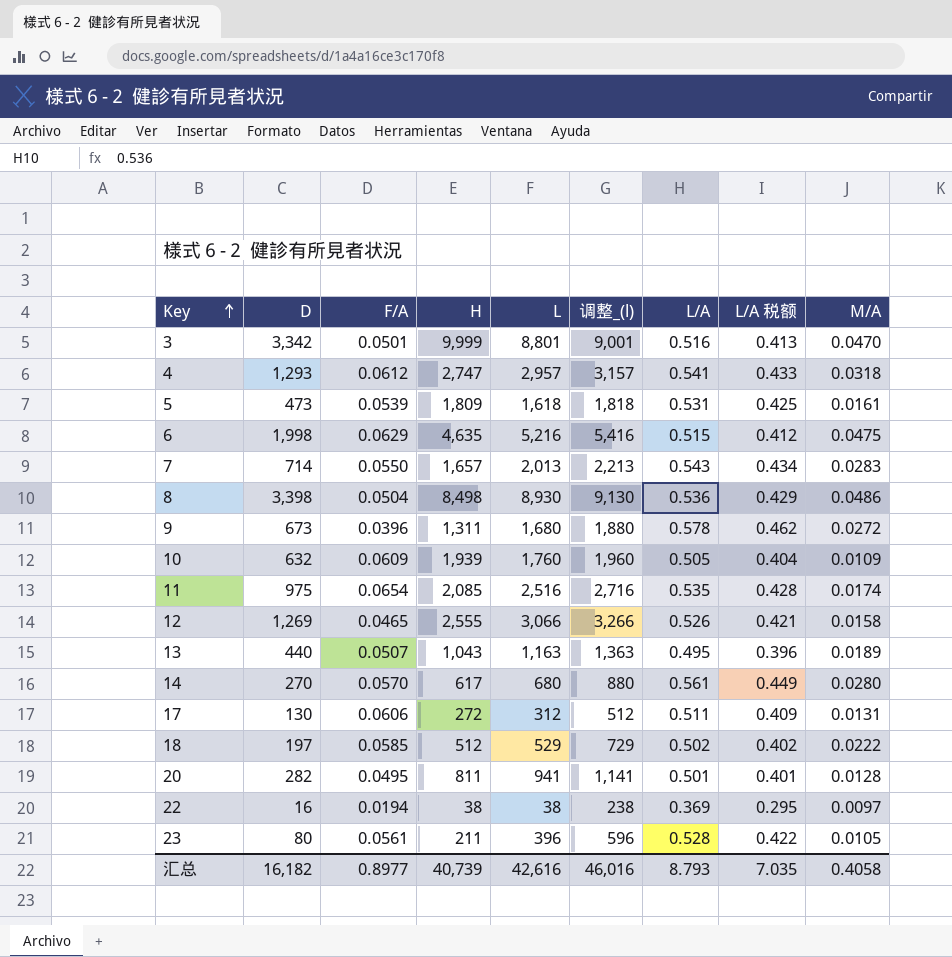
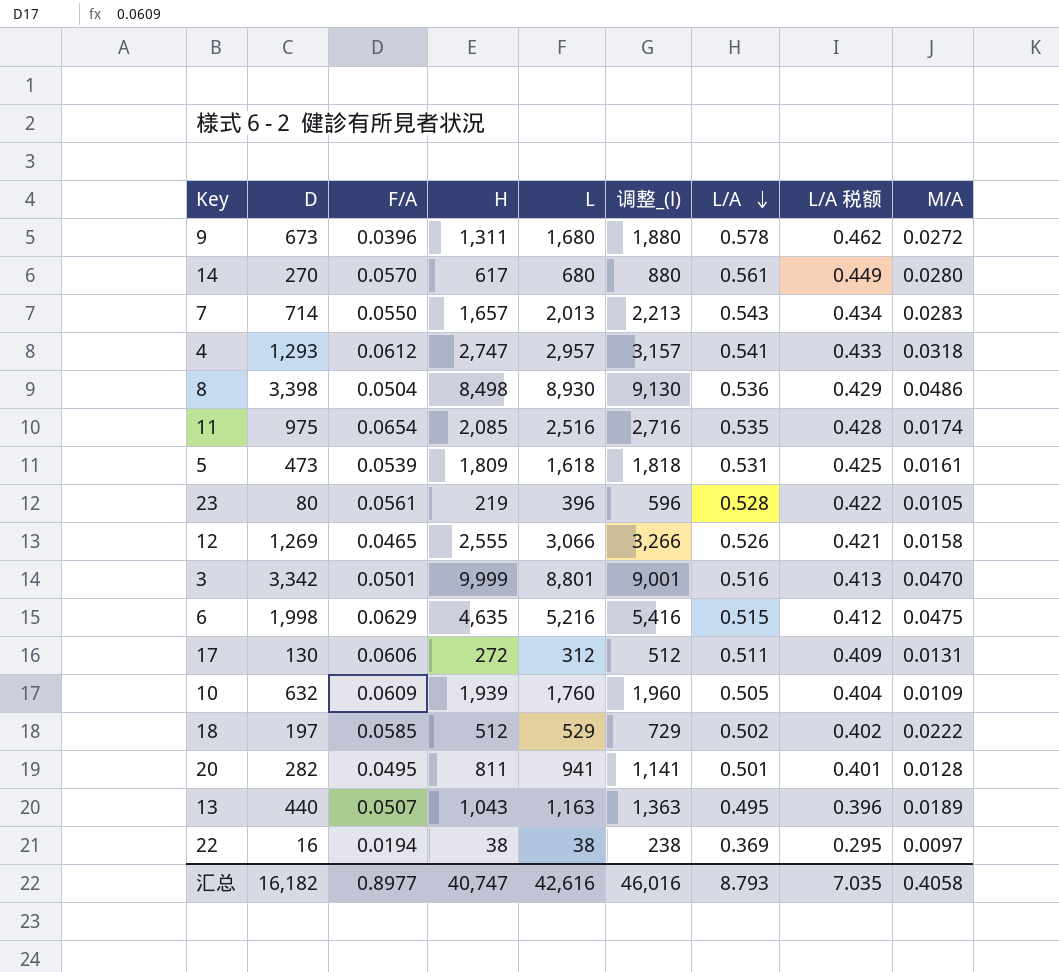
row order: Key ascending -> L/A descending
23 | H: 211 -> 219
汇总 | H: 40,739 -> 40,747

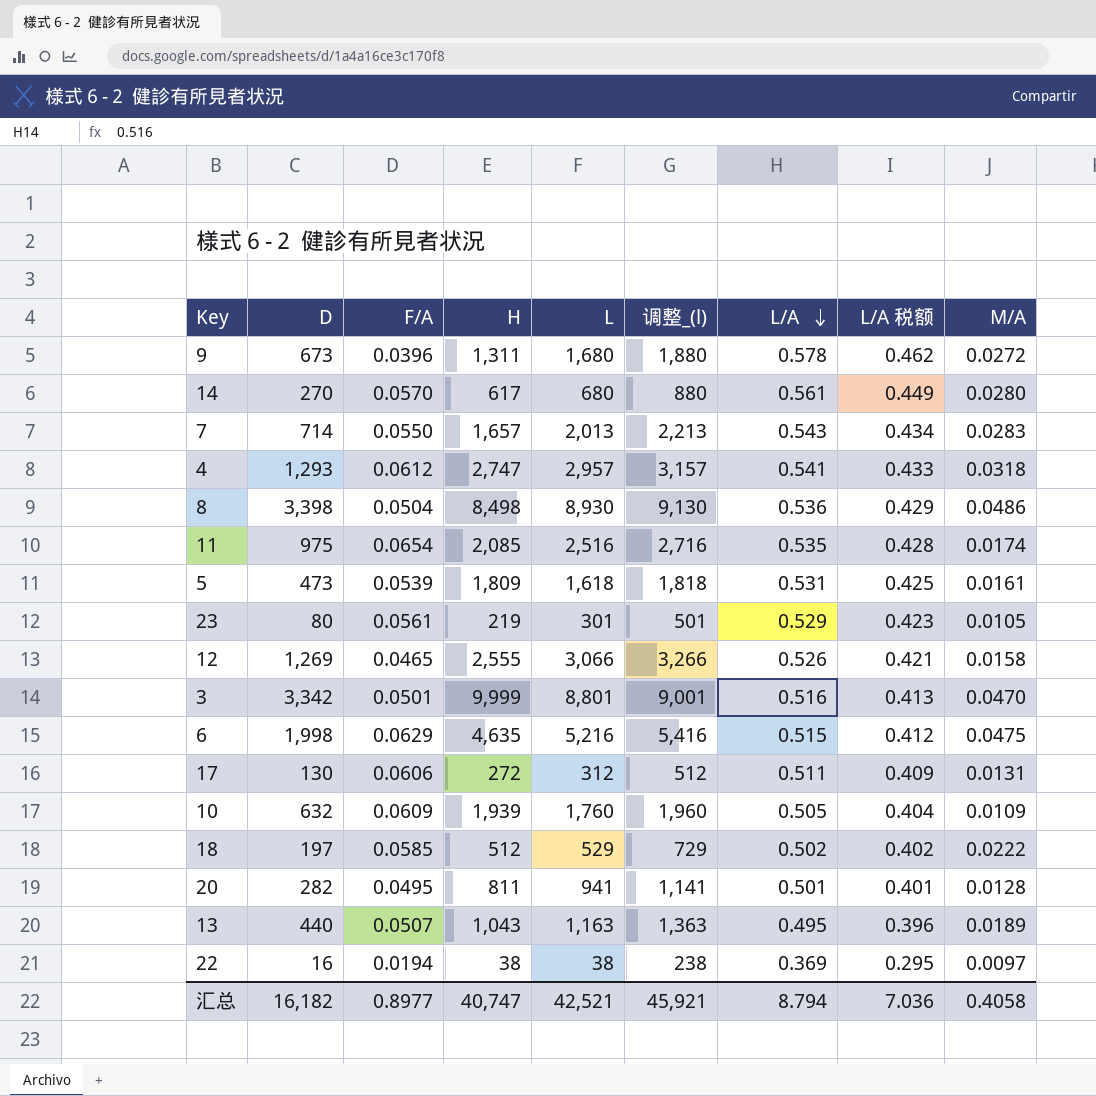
23 | L: 396 -> 301
23 | 调整_(l): 596 -> 501
23 | L/A: 0.528 -> 0.529
23 | L/A 税额: 0.422 -> 0.423
汇总 | L: 42,616 -> 42,521
汇总 | 调整_(l): 46,016 -> 45,921
汇总 | L/A: 8.793 -> 8.794
汇总 | L/A 税额: 7.035 -> 7.036

